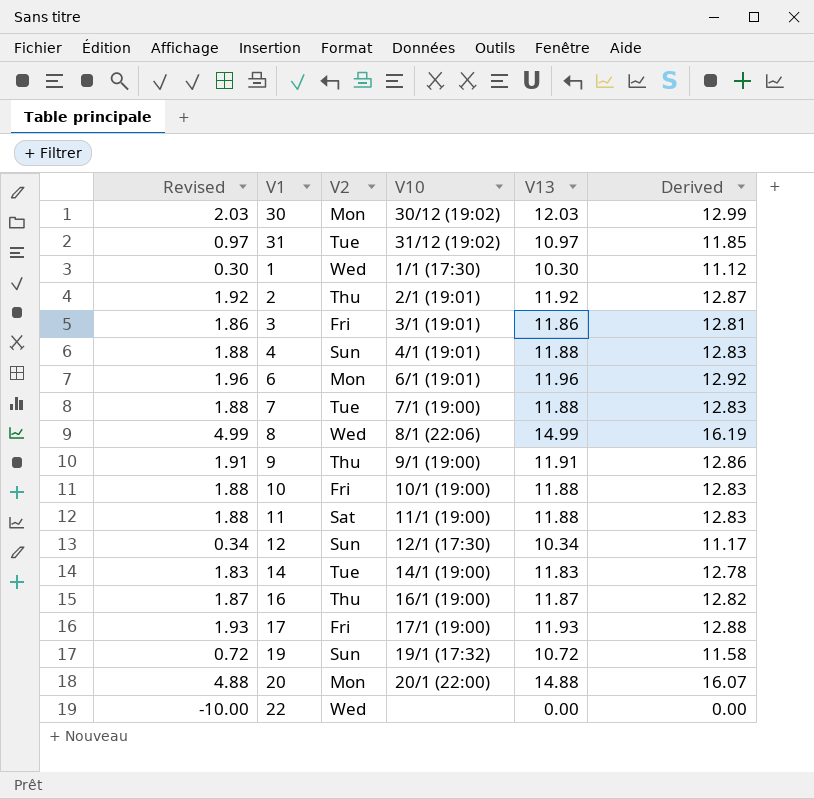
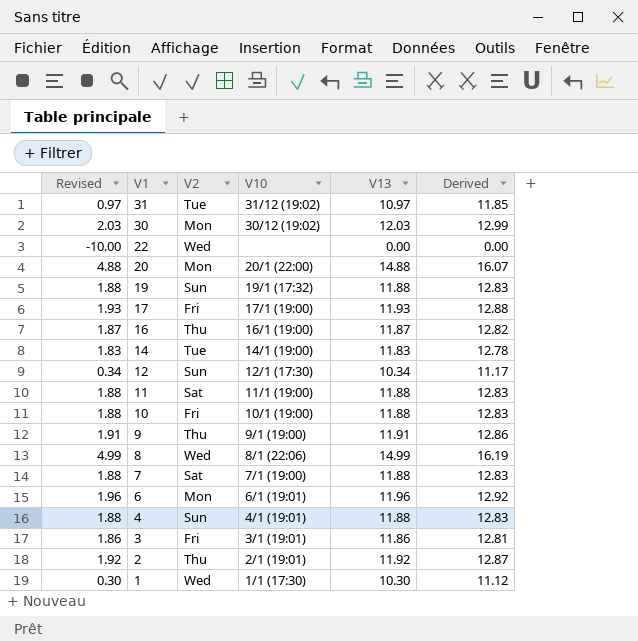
row order: none -> V1 descending
19 | Revised: 0.72 -> 1.88
19 | V13: 10.72 -> 11.88
19 | Derived: 11.58 -> 12.83
7 | V2: Tue -> Sat

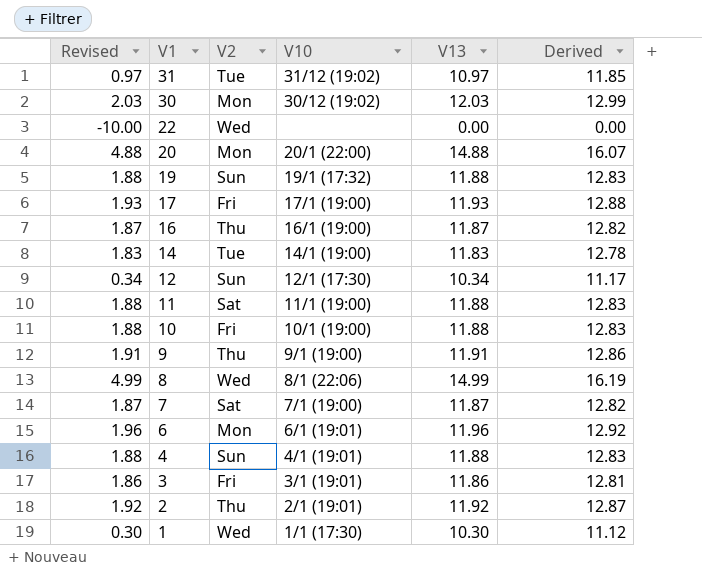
7 | Revised: 1.88 -> 1.87
7 | V13: 11.88 -> 11.87
7 | Derived: 12.83 -> 12.82

